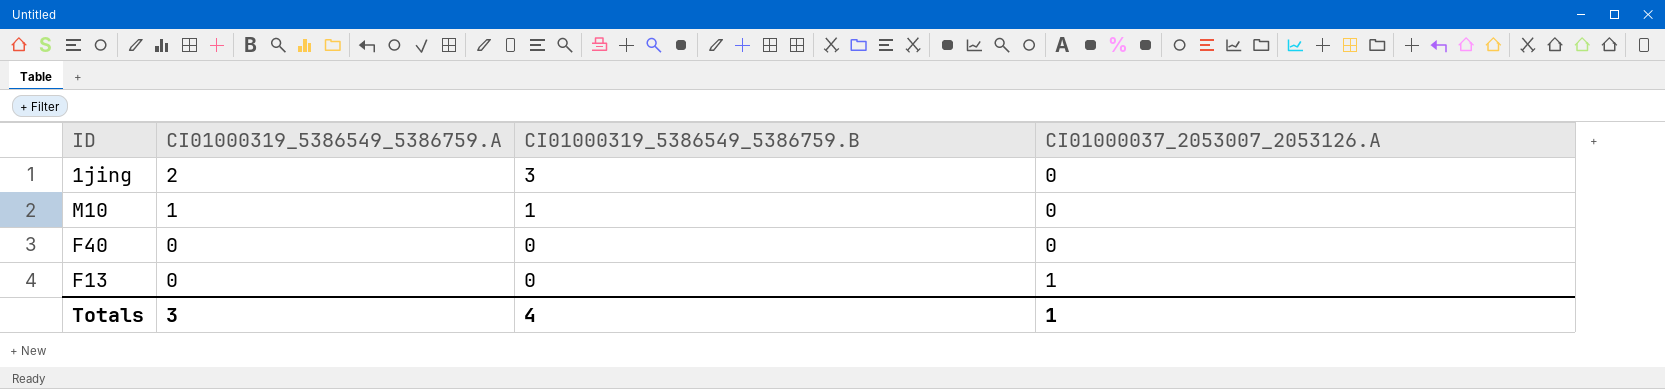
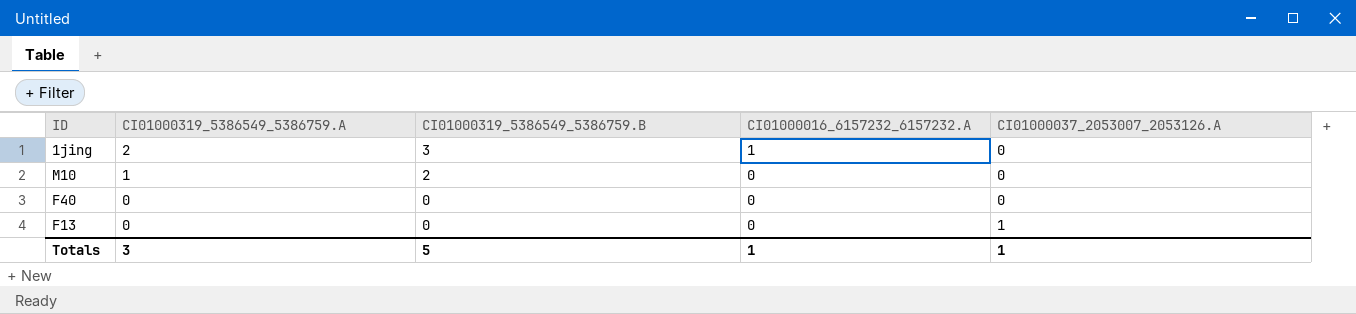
column CI01000016_6157232_6157232.A | position: none -> 4
M10 | CI01000319_5386549_5386759.B: 1 -> 2
Totals | CI01000319_5386549_5386759.B: 4 -> 5

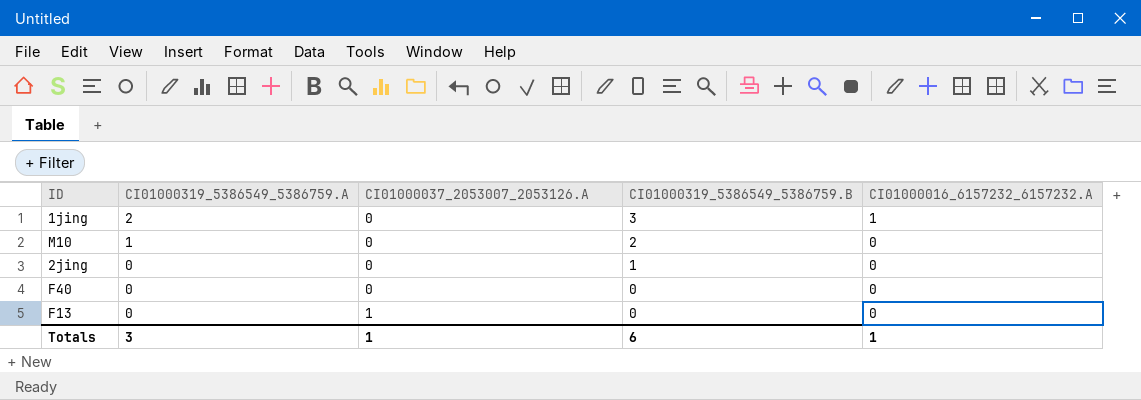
column CI01000037_2053007_2053126.A | position: 5 -> 3
row 2jing: none -> 0 | 0 | 1 | 0
Totals | CI01000319_5386549_5386759.B: 5 -> 6

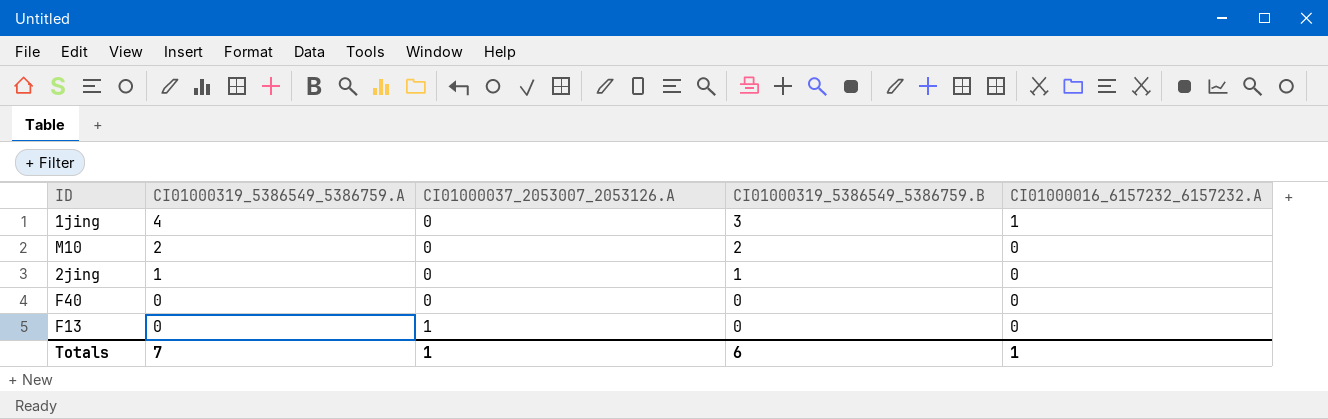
1jing | CI01000319_5386549_5386759.A: 2 -> 4
M10 | CI01000319_5386549_5386759.A: 1 -> 2
2jing | CI01000319_5386549_5386759.A: 0 -> 1
Totals | CI01000319_5386549_5386759.A: 3 -> 7

